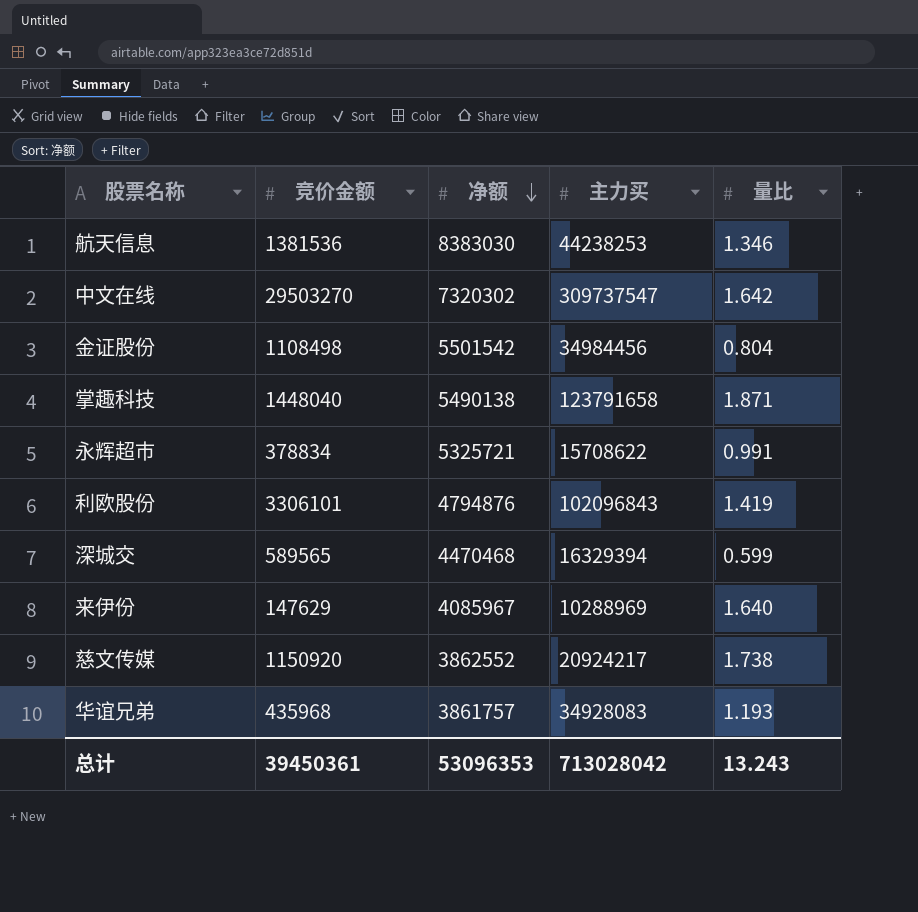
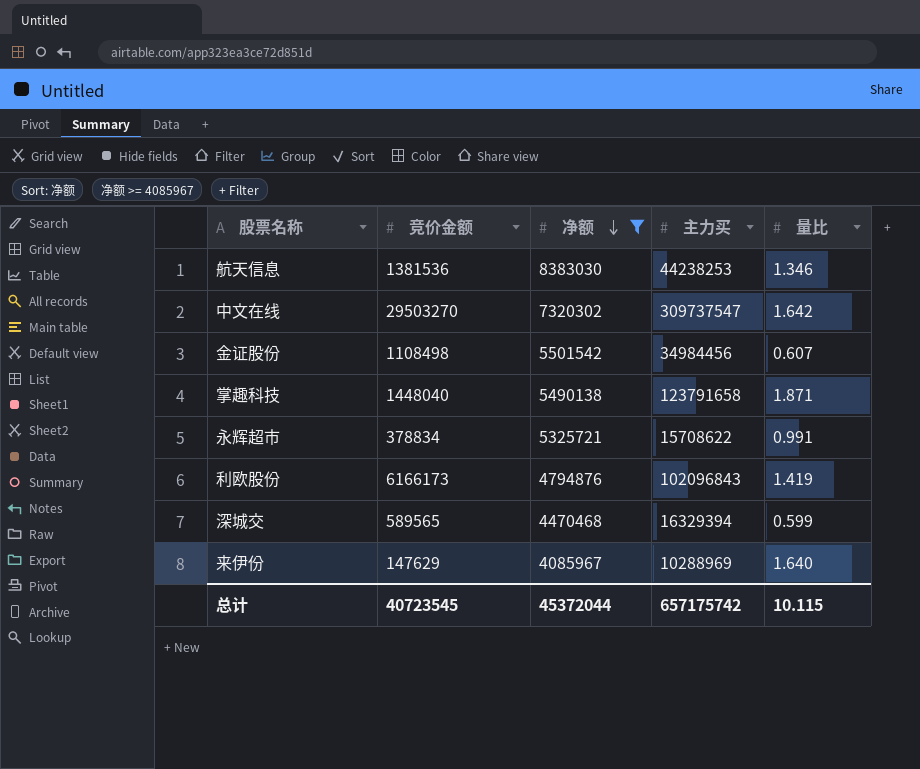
filter: none -> 净额 >= 4085967
金证股份 | 量比: 0.804 -> 0.607
利欧股份 | 竞价金额: 3306101 -> 6166173
总计 | 竞价金额: 39450361 -> 40723545
总计 | 净额: 53096353 -> 45372044
总计 | 主力买: 713028042 -> 657175742
总计 | 量比: 13.243 -> 10.115

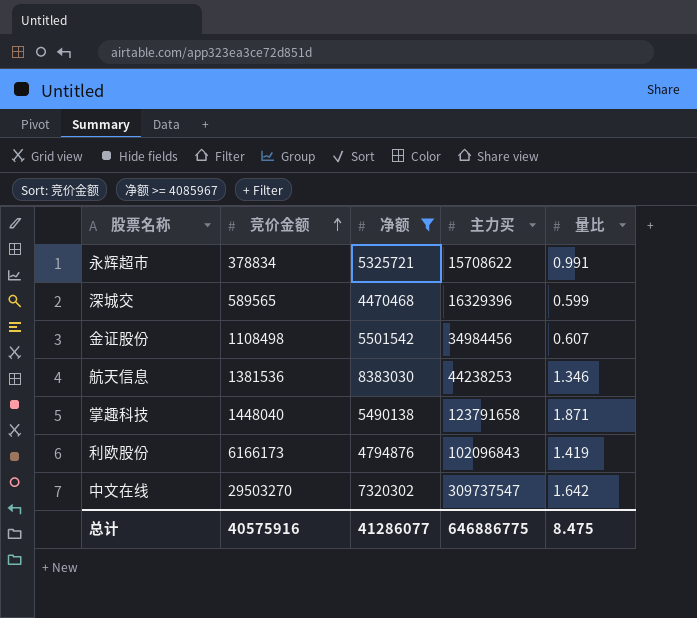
row order: 净额 descending -> 竞价金额 ascending
row 来伊份: 147629 | 4085967 | 10288969 | 1.640 -> none
深城交 | 主力买: 16329394 -> 16329396
总计 | 竞价金额: 40723545 -> 40575916
总计 | 净额: 45372044 -> 41286077
总计 | 主力买: 657175742 -> 646886775
总计 | 量比: 10.115 -> 8.475

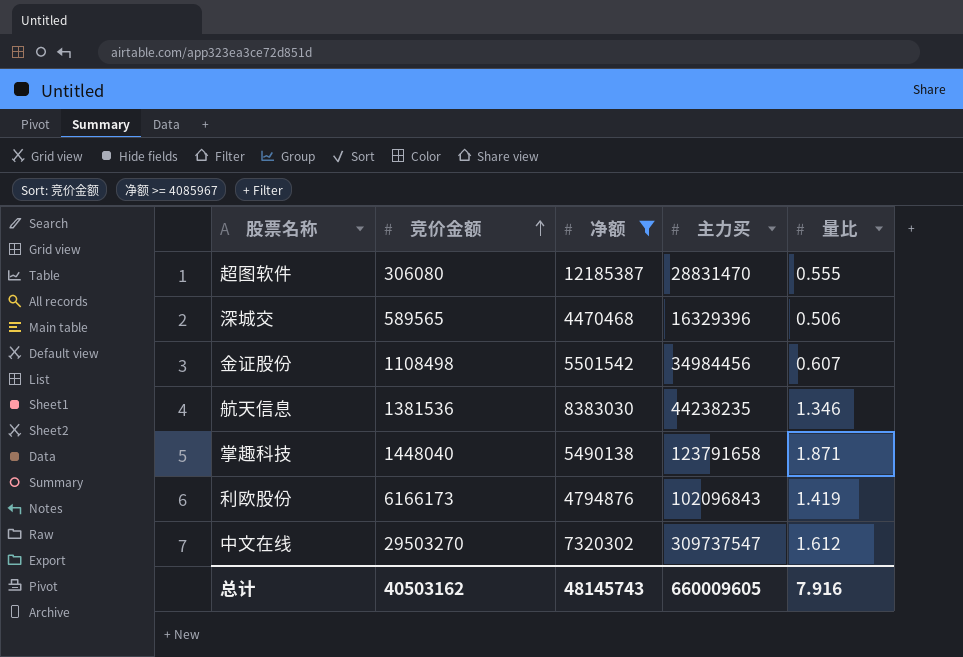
row 永辉超市: 378834 | 5325721 | 15708622 | 0.991 -> none
row 超图软件: none -> 306080 | 12185387 | 28831470 | 0.555
深城交 | 量比: 0.599 -> 0.506
航天信息 | 主力买: 44238253 -> 44238235
中文在线 | 量比: 1.642 -> 1.612
总计 | 竞价金额: 40575916 -> 40503162
总计 | 净额: 41286077 -> 48145743
总计 | 主力买: 646886775 -> 660009605
总计 | 量比: 8.475 -> 7.916

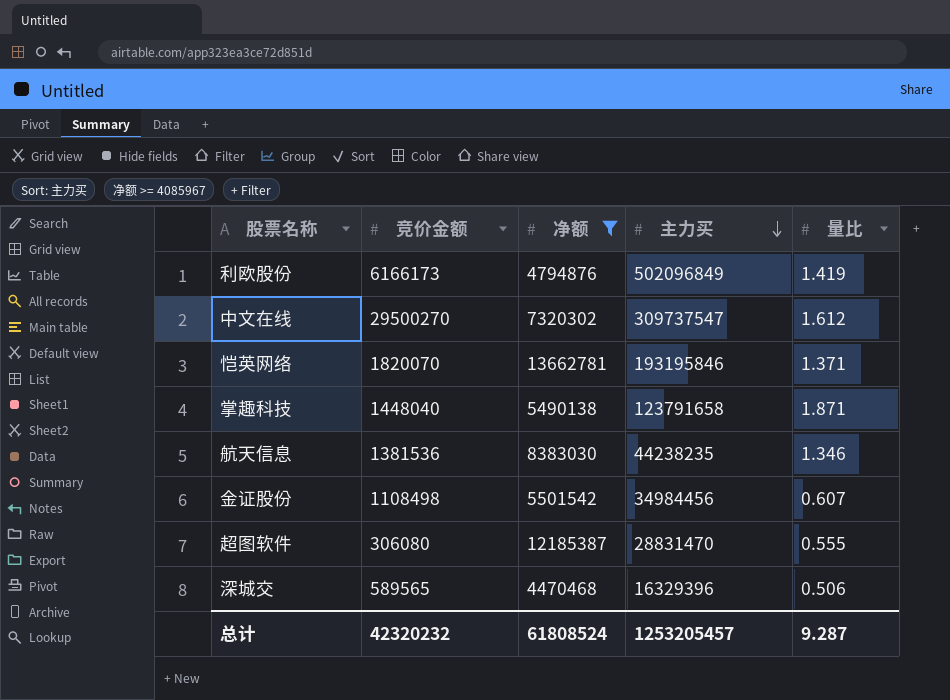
row order: 竞价金额 ascending -> 主力买 descending
利欧股份 | 主力买: 102096843 -> 502096849
中文在线 | 竞价金额: 29503270 -> 29500270
row 恺英网络: none -> 1820070 | 13662781 | 193195846 | 1.371
总计 | 竞价金额: 40503162 -> 42320232
总计 | 净额: 48145743 -> 61808524
总计 | 主力买: 660009605 -> 1253205457
总计 | 量比: 7.916 -> 9.287

